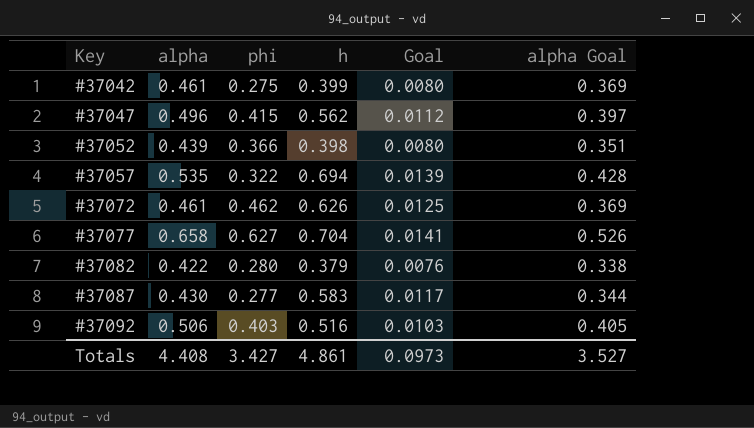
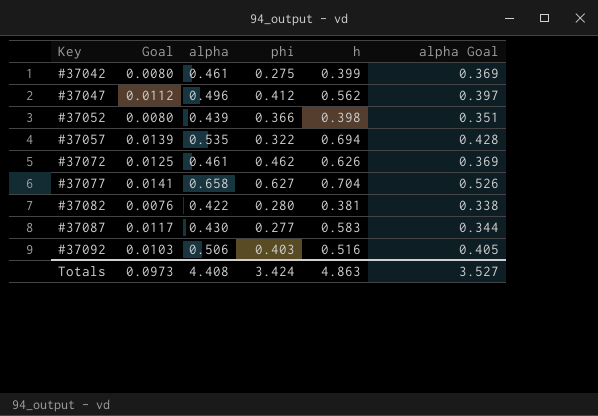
column Goal | position: 5 -> 2
#37047 | phi: 0.415 -> 0.412
#37082 | h: 0.379 -> 0.381
Totals | phi: 3.427 -> 3.424
Totals | h: 4.861 -> 4.863

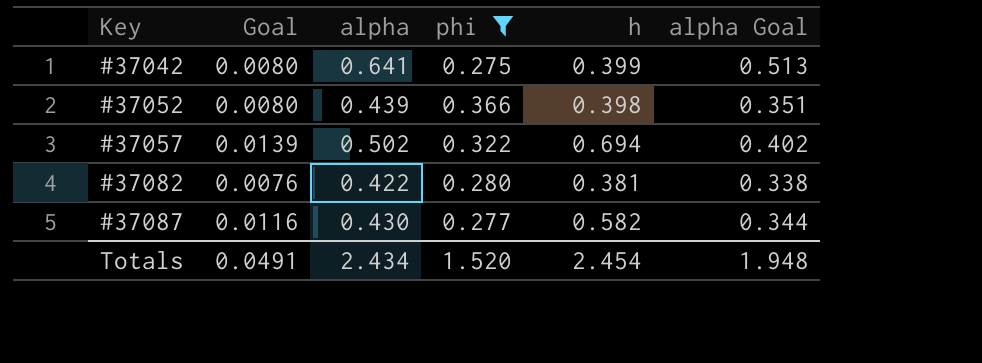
filter: none -> phi <= 0.366
#37042 | alpha: 0.461 -> 0.641
#37042 | alpha Goal: 0.369 -> 0.513
#37057 | alpha: 0.535 -> 0.502
#37057 | alpha Goal: 0.428 -> 0.402
#37087 | Goal: 0.0117 -> 0.0116
#37087 | h: 0.583 -> 0.582
Totals | Goal: 0.0973 -> 0.0491
Totals | alpha: 4.408 -> 2.434
Totals | phi: 3.424 -> 1.520
Totals | h: 4.863 -> 2.454
Totals | alpha Goal: 3.527 -> 1.948

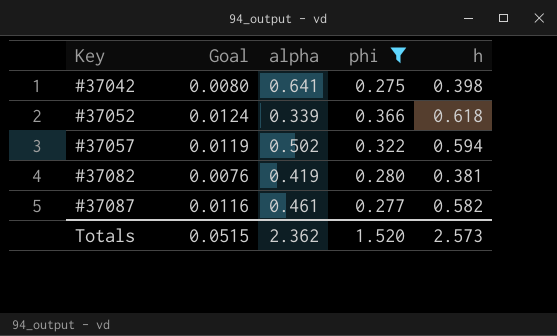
column alpha Goal | formula: [alpha] * 0.8 -> none
#37042 | h: 0.399 -> 0.398
#37052 | Goal: 0.0080 -> 0.0124
#37052 | alpha: 0.439 -> 0.339
#37052 | h: 0.398 -> 0.618
#37057 | Goal: 0.0139 -> 0.0119
#37057 | h: 0.694 -> 0.594
#37082 | alpha: 0.422 -> 0.419
#37087 | alpha: 0.430 -> 0.461
Totals | Goal: 0.0491 -> 0.0515
Totals | alpha: 2.434 -> 2.362
Totals | h: 2.454 -> 2.573

